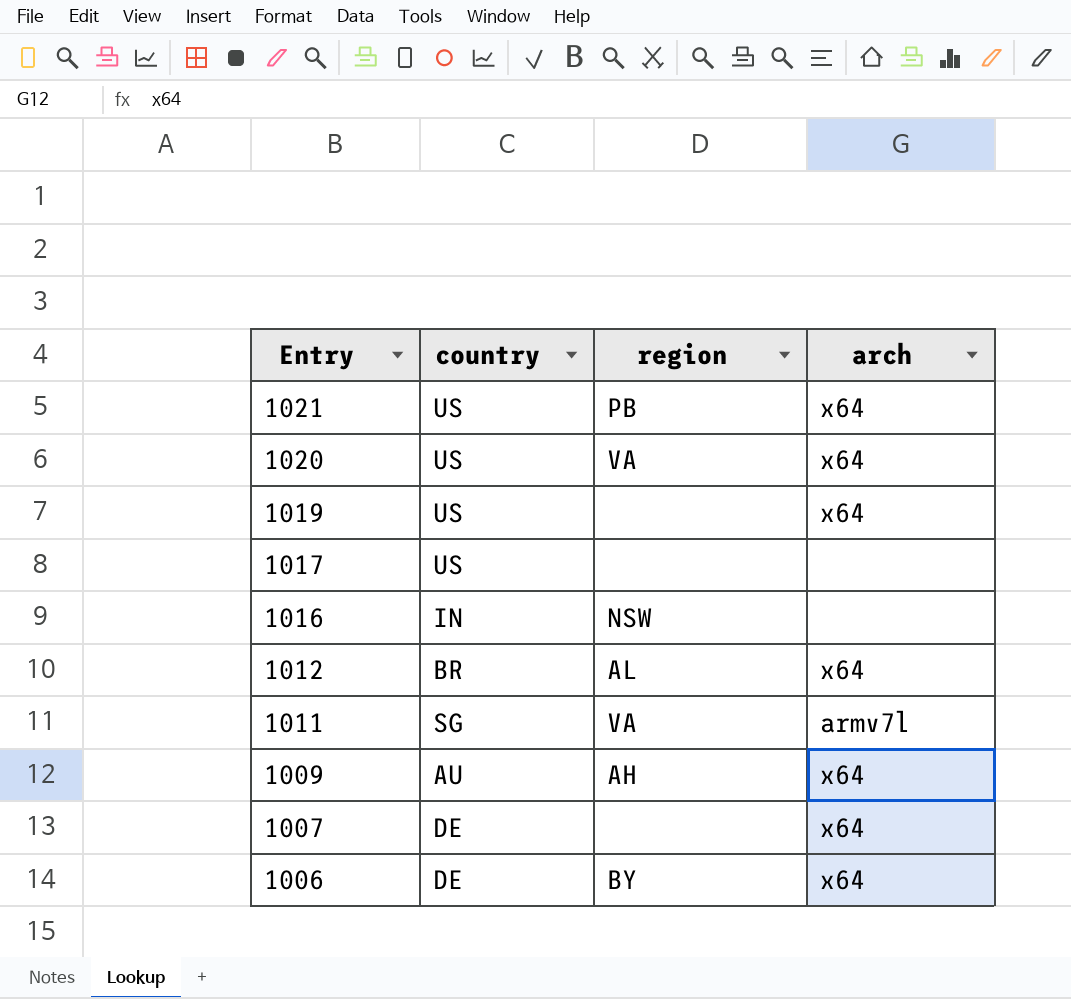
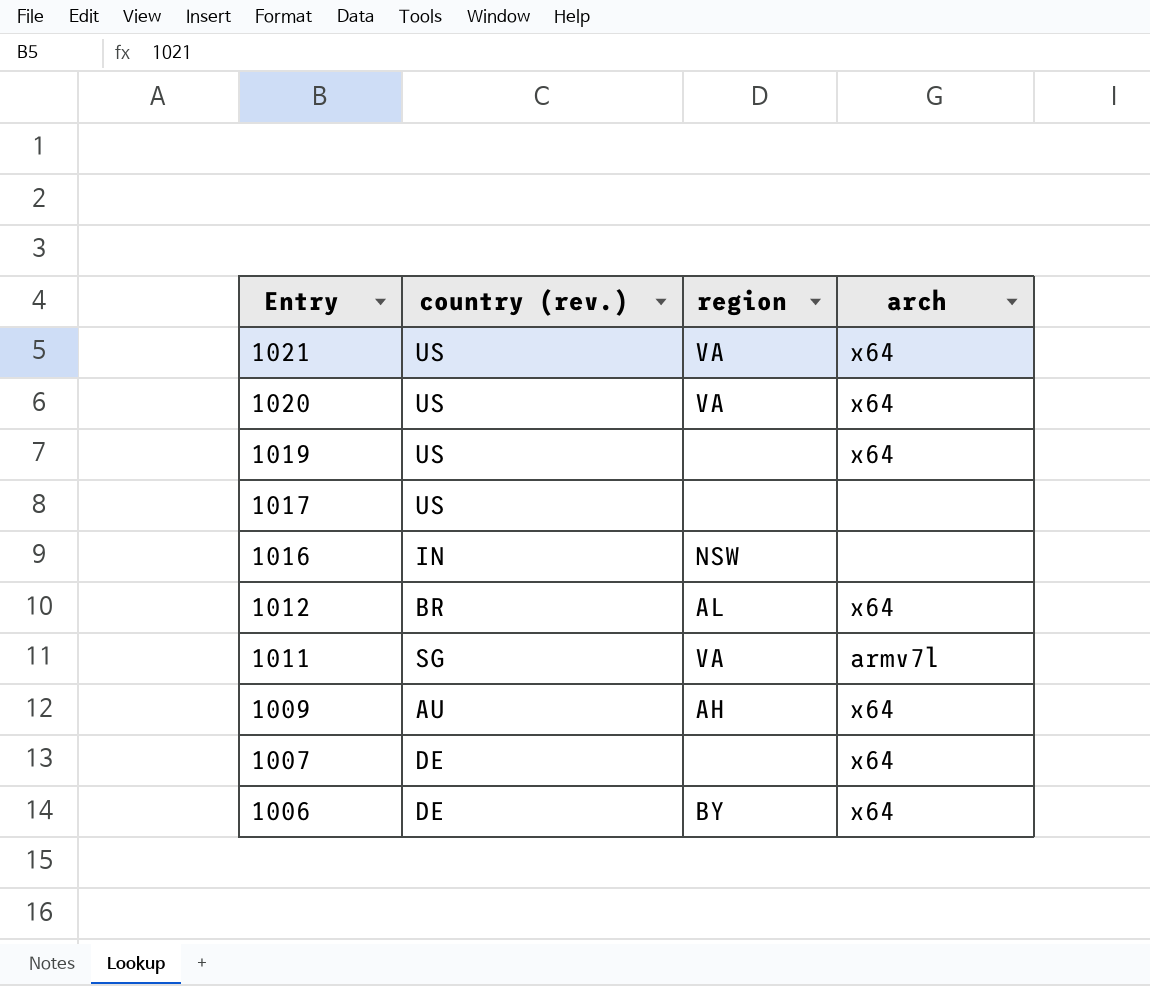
column name: country -> country (rev.)
1021 | region: PB -> VA

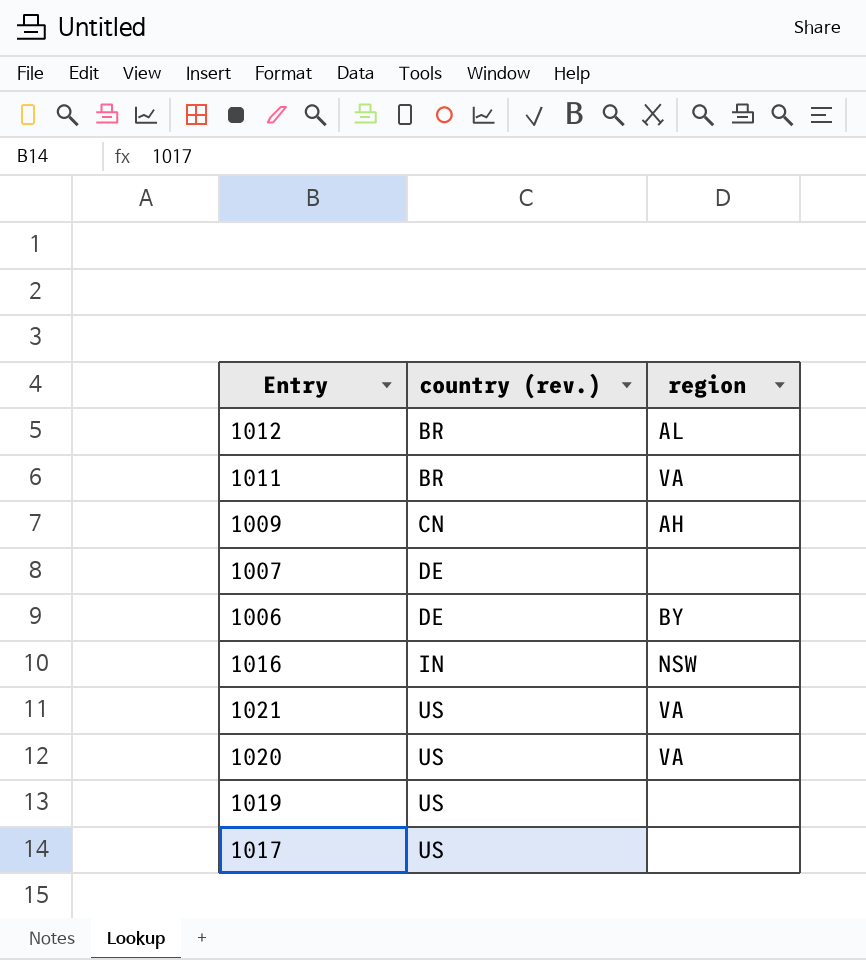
row order: Entry descending -> country (rev.) ascending
column arch | position: 4 -> none
1011 | country (rev.): SG -> BR
1009 | country (rev.): AU -> CN

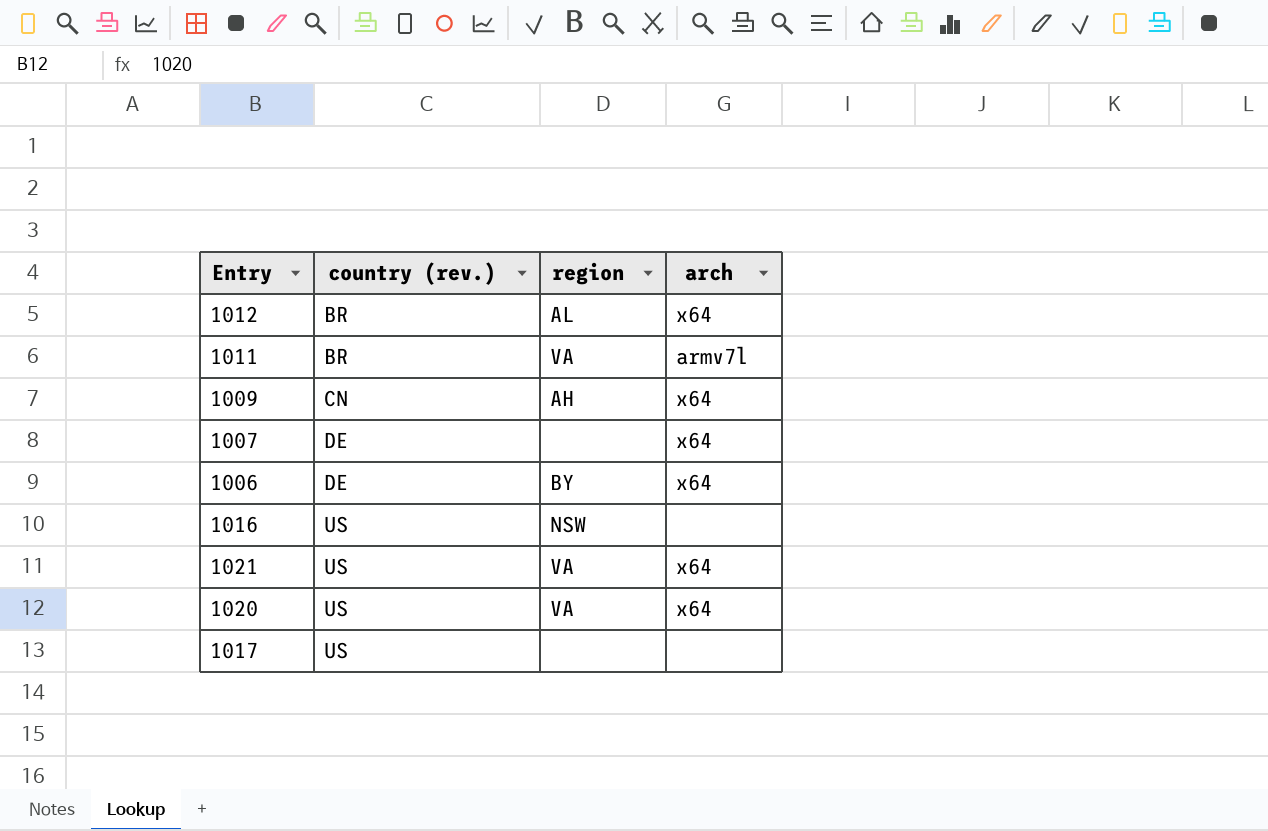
column arch | position: none -> 4
row 1019: US | none -> none
1016 | country (rev.): IN -> US

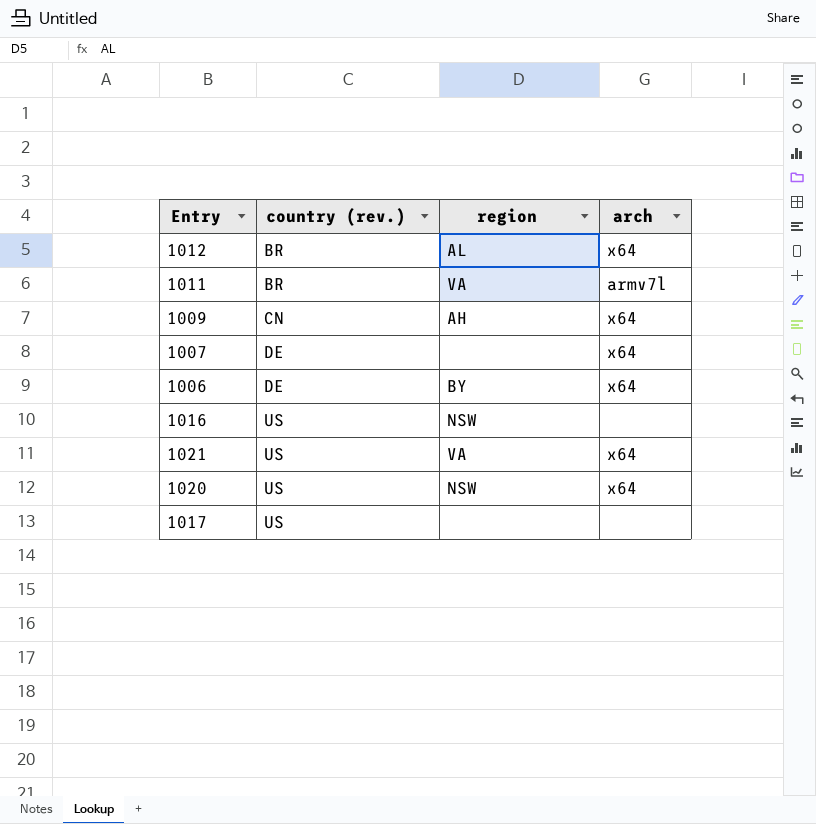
1020 | region: VA -> NSW

